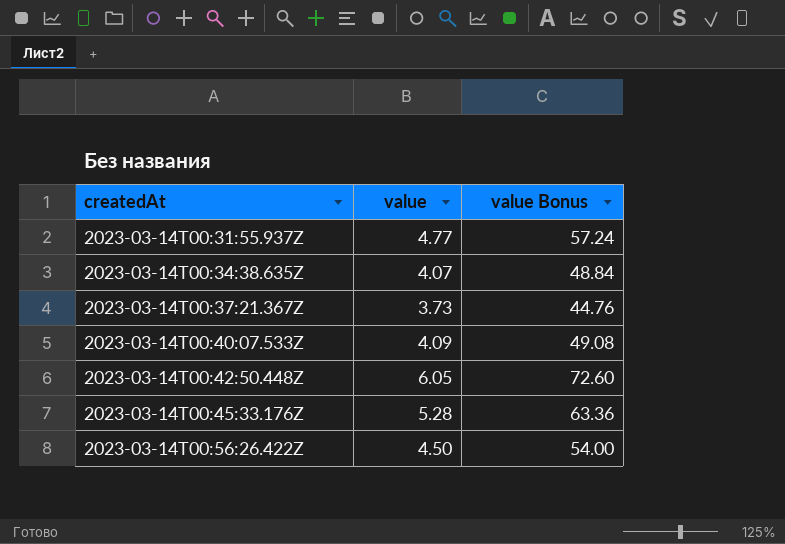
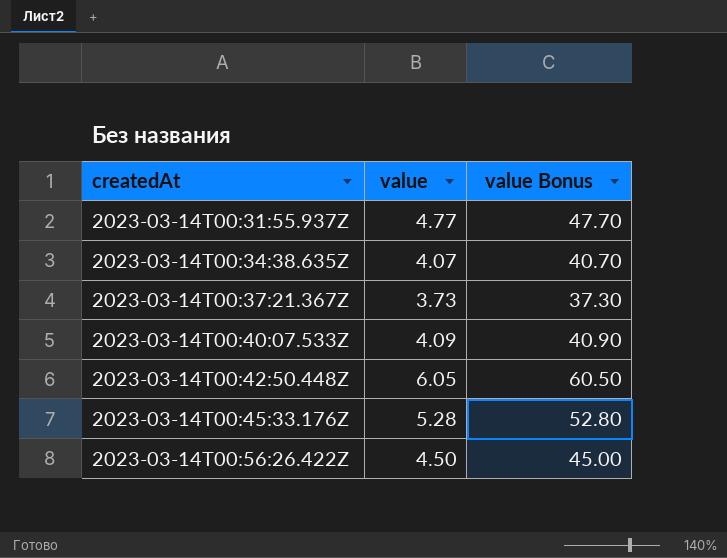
column value Bonus | formula: [value] * 12 -> [value] * 10

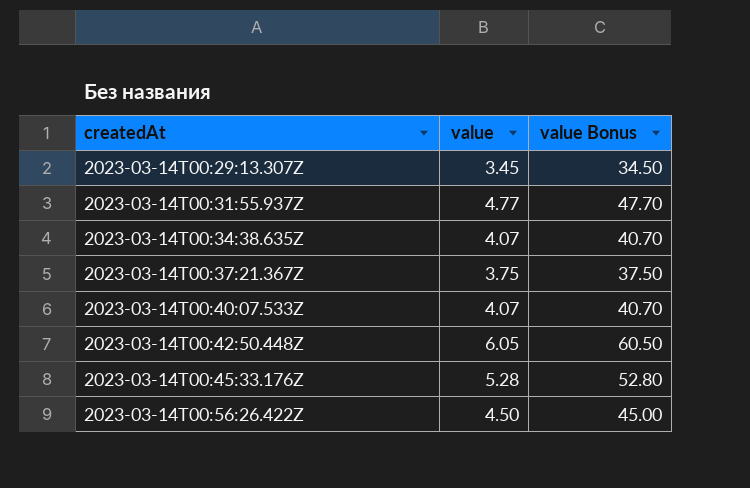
row 2023-03-14T00:29:13.307Z: none -> 3.45 | 34.50
2023-03-14T00:37:21.367Z | value: 3.73 -> 3.75
2023-03-14T00:37:21.367Z | value Bonus: 37.30 -> 37.50
2023-03-14T00:40:07.533Z | value: 4.09 -> 4.07
2023-03-14T00:40:07.533Z | value Bonus: 40.90 -> 40.70

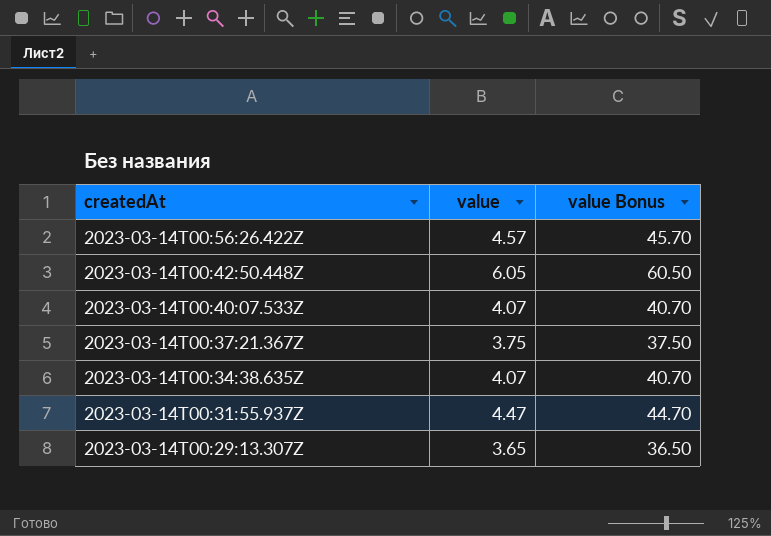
row order: createdAt ascending -> createdAt descending
row 2023-03-14T00:45:33.176Z: 5.28 | 52.80 -> none
2023-03-14T00:56:26.422Z | value: 4.50 -> 4.57
2023-03-14T00:56:26.422Z | value Bonus: 45.00 -> 45.70
2023-03-14T00:31:55.937Z | value: 4.77 -> 4.47
2023-03-14T00:31:55.937Z | value Bonus: 47.70 -> 44.70
2023-03-14T00:29:13.307Z | value: 3.45 -> 3.65
2023-03-14T00:29:13.307Z | value Bonus: 34.50 -> 36.50

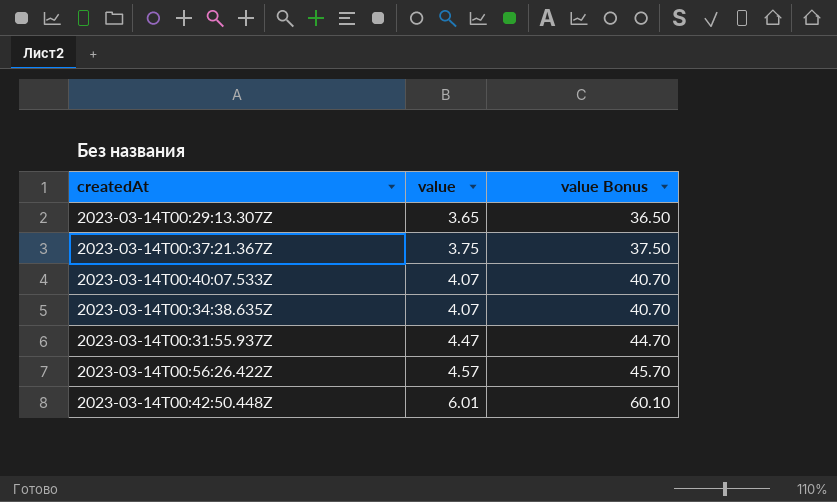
row order: createdAt descending -> value ascending
2023-03-14T00:42:50.448Z | value: 6.05 -> 6.01
2023-03-14T00:42:50.448Z | value Bonus: 60.50 -> 60.10

